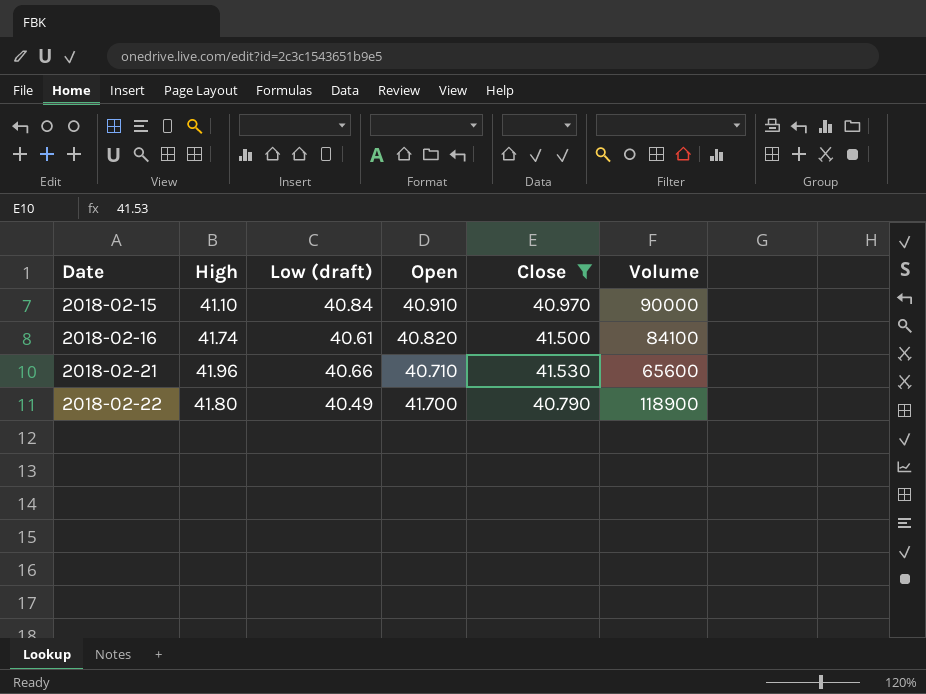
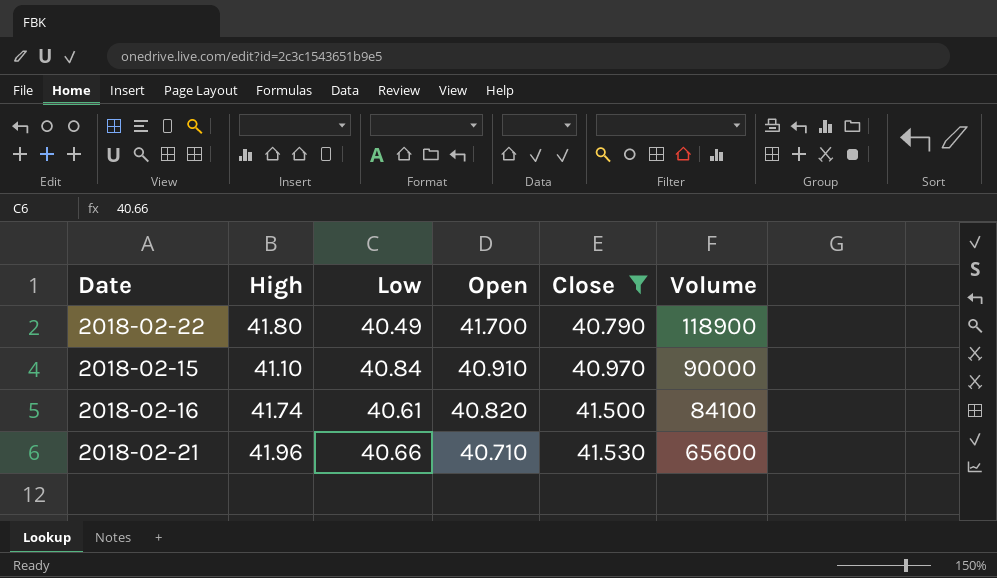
row order: Date ascending -> Open descending
column name: Low (draft) -> Low

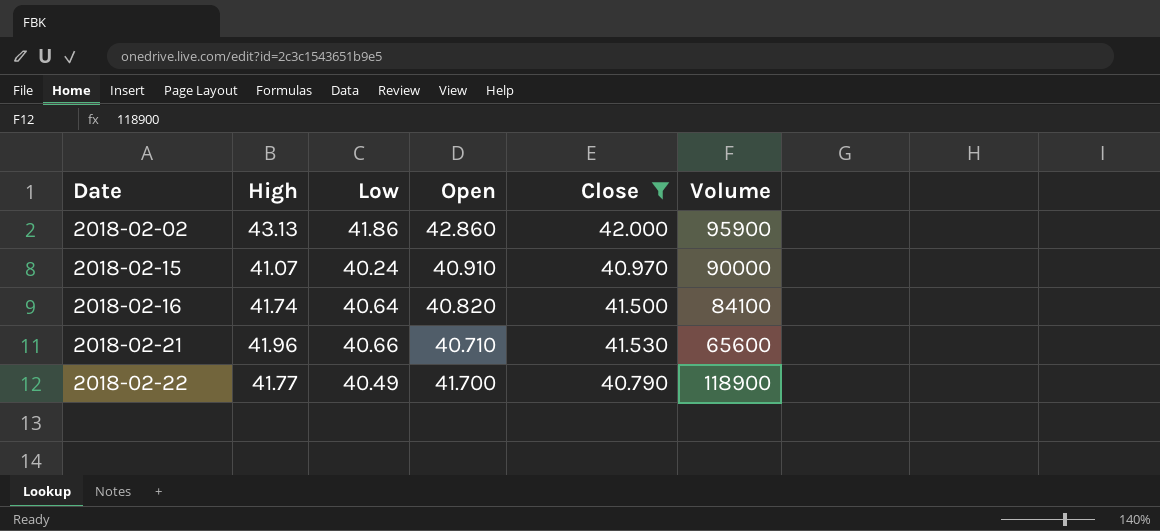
row order: Open descending -> Date ascending
row 2018-02-02: none -> 43.13 | 41.86 | 42.860 | 42.000 | 95900
2018-02-15 | High: 41.10 -> 41.07
2018-02-15 | Low: 40.84 -> 40.24
2018-02-16 | Low: 40.61 -> 40.64
2018-02-22 | High: 41.80 -> 41.77

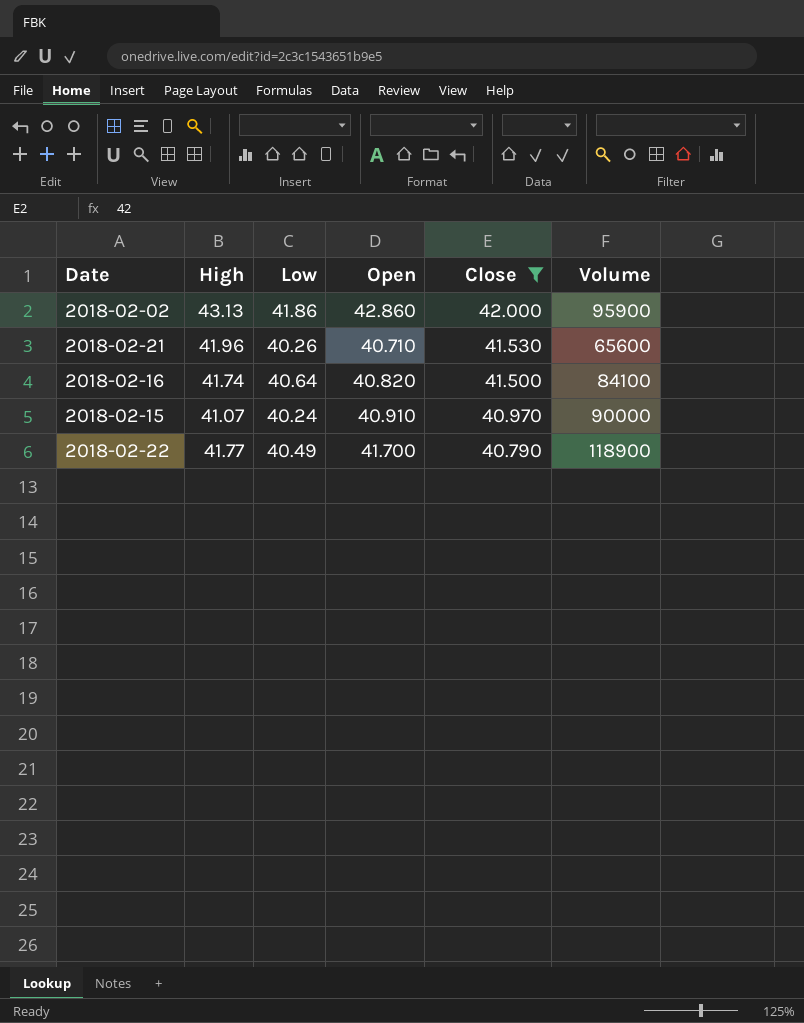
row order: Date ascending -> Close descending
2018-02-21 | Low: 40.66 -> 40.26

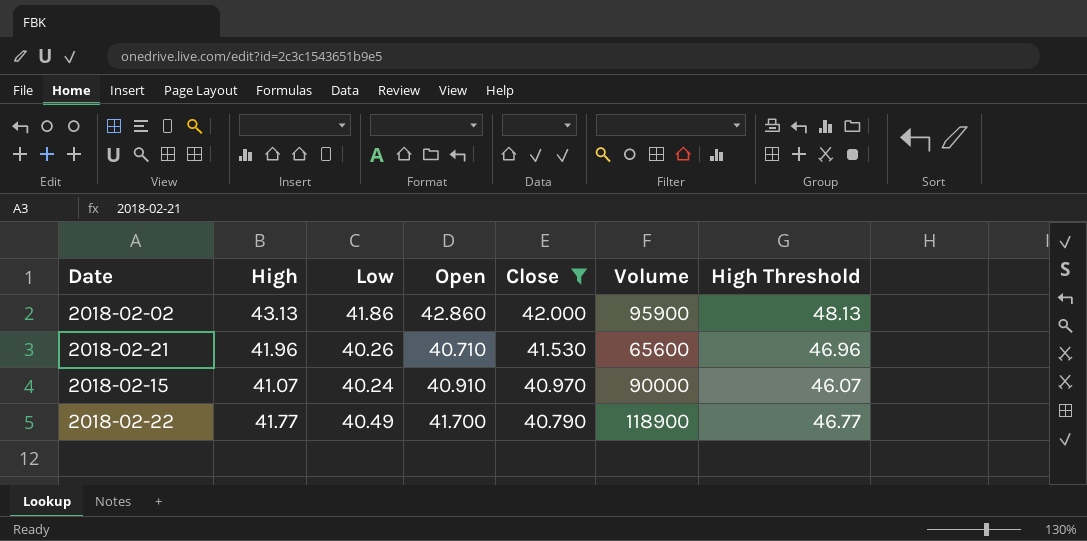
column High Threshold | formula: none -> [High] + 5
row 2018-02-16: 41.74 | 40.64 | 40.820 | 41.500 | 84100 -> none

